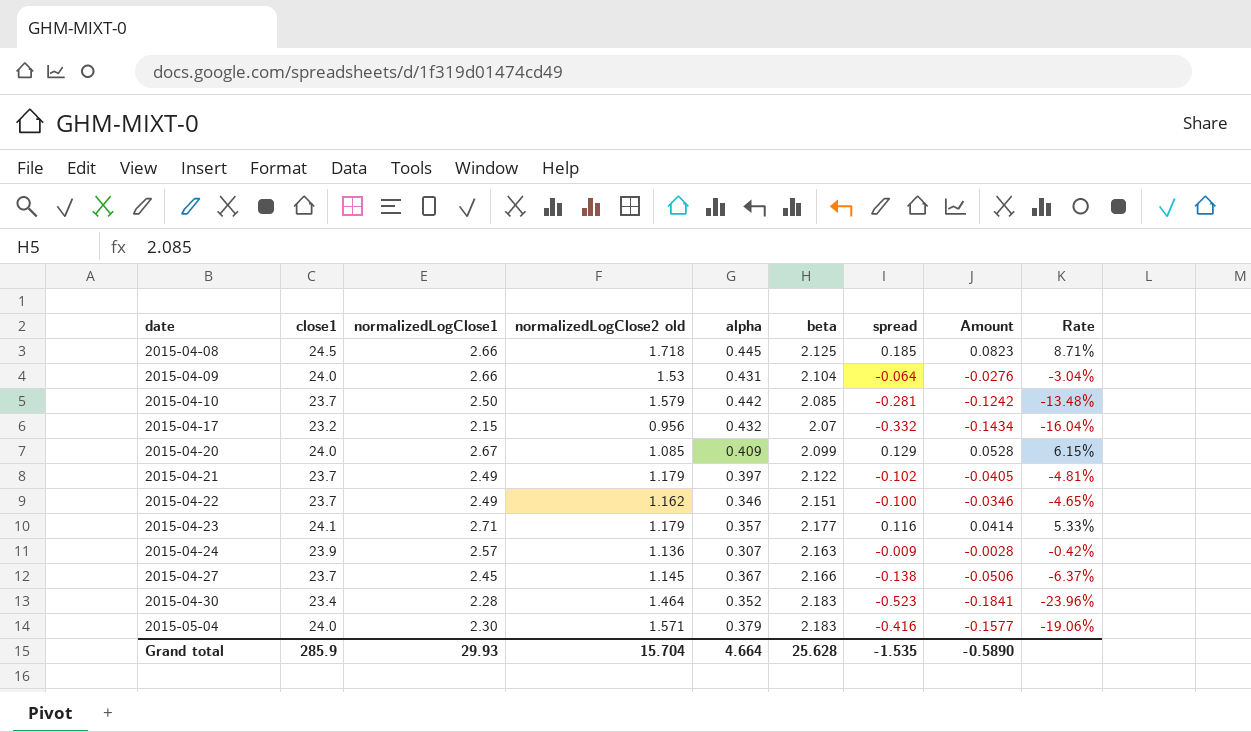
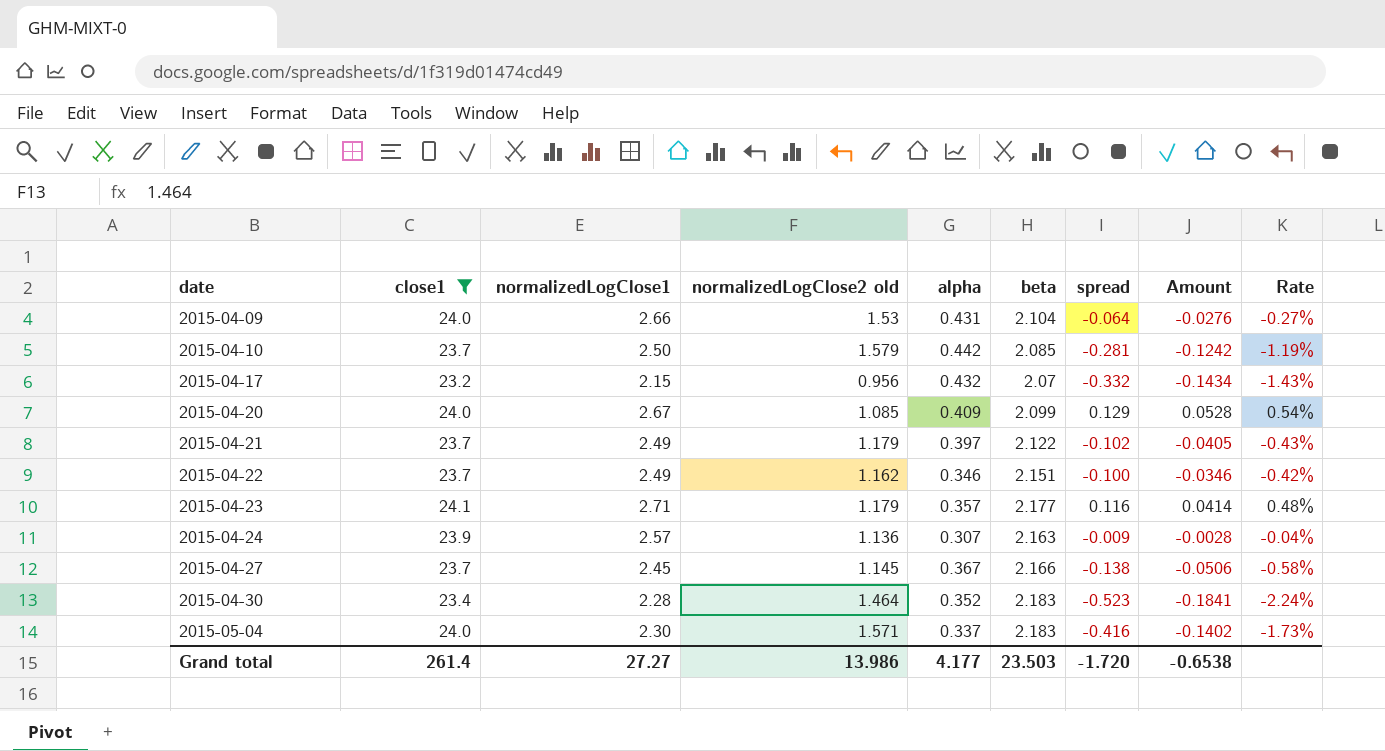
filter: none -> close1 != 24.5
column Rate | formula: [spread] / [beta] -> [spread] / [close1]
2015-05-04 | alpha: 0.379 -> 0.337
2015-05-04 | Amount: -0.1577 -> -0.1402
Grand total | close1: 285.9 -> 261.4
Grand total | normalizedLogClose1: 29.93 -> 27.27
Grand total | normalizedLogClose2 old: 15.704 -> 13.986
Grand total | alpha: 4.664 -> 4.177
Grand total | beta: 25.628 -> 23.503
Grand total | spread: -1.535 -> -1.720
Grand total | Amount: -0.5890 -> -0.6538

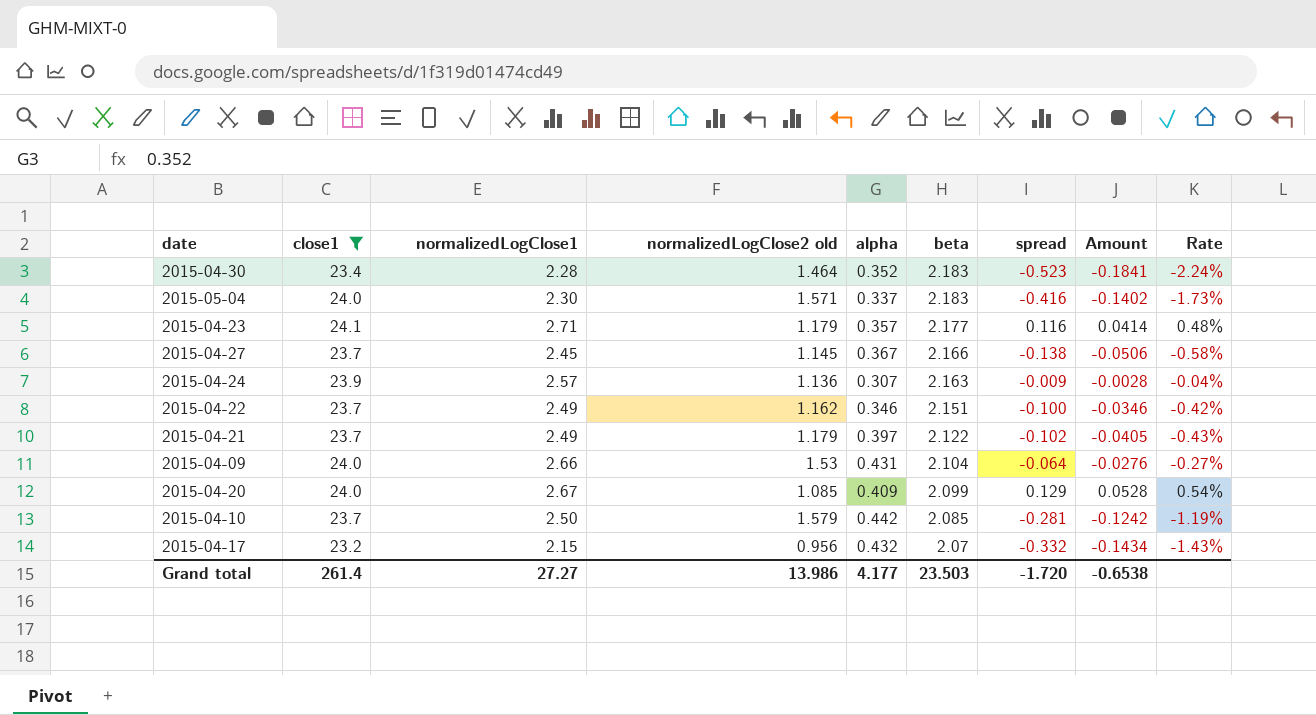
row order: date ascending -> beta descending

